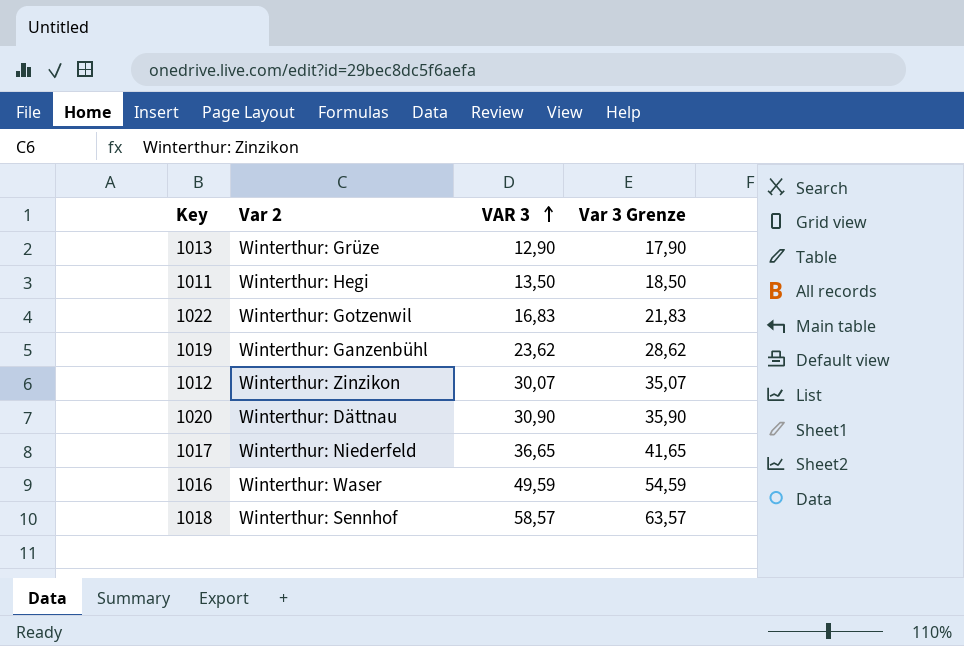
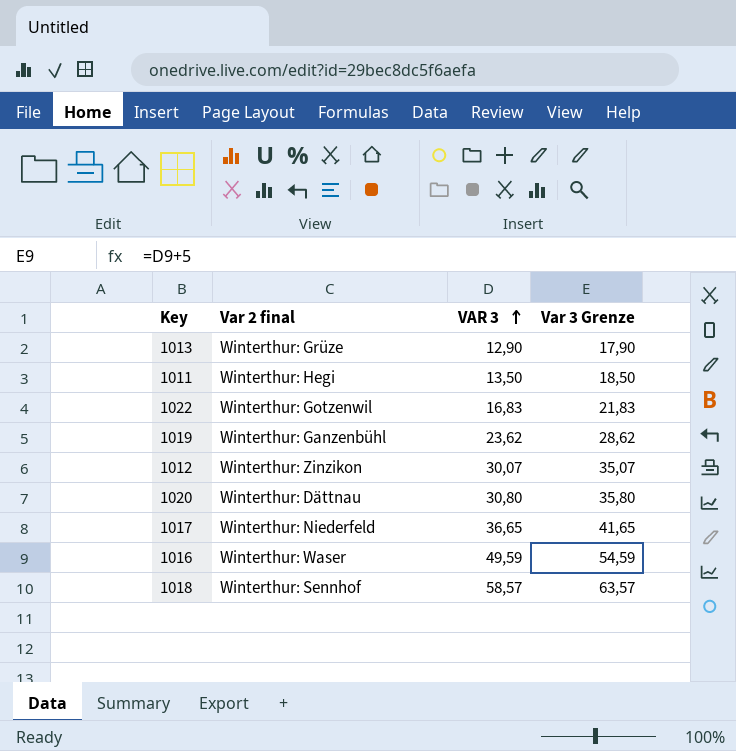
column name: Var 2 -> Var 2 final
1020 | VAR 3: 30,90 -> 30,80
1020 | Var 3 Grenze: 35,90 -> 35,80

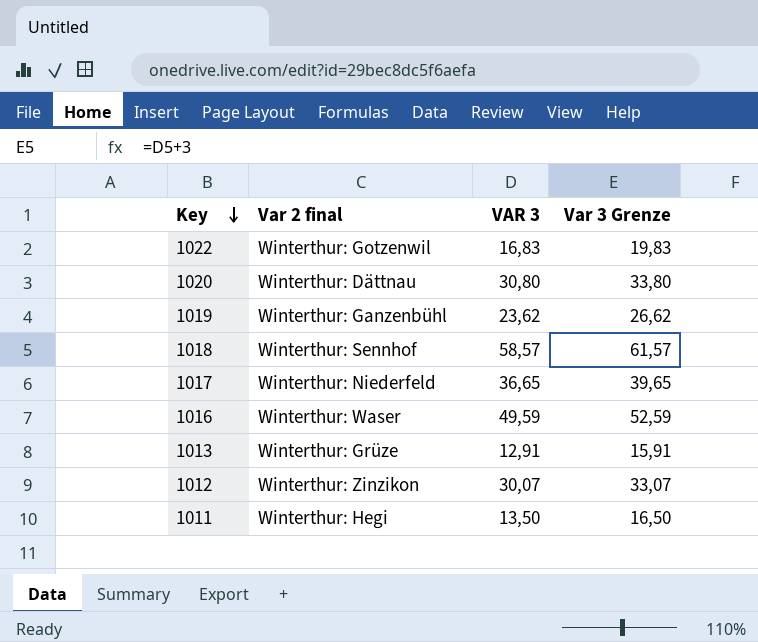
row order: VAR 3 ascending -> Key descending
column Var 3 Grenze | formula: [VAR 3] + 5 -> [VAR 3] + 3
1013 | VAR 3: 12,90 -> 12,91

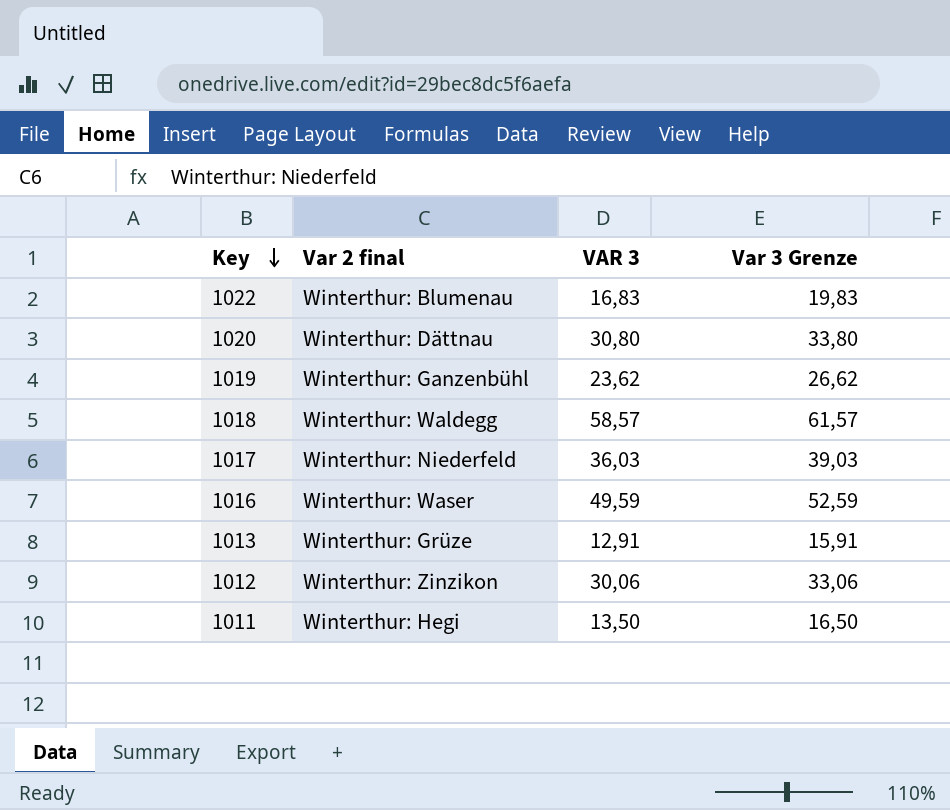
1022 | Var 2 final: Winterthur: Gotzenwil -> Winterthur: Blumenau
1018 | Var 2 final: Winterthur: Sennhof -> Winterthur: Waldegg
1017 | VAR 3: 36,65 -> 36,03
1017 | Var 3 Grenze: 39,65 -> 39,03
1012 | VAR 3: 30,07 -> 30,06
1012 | Var 3 Grenze: 33,07 -> 33,06

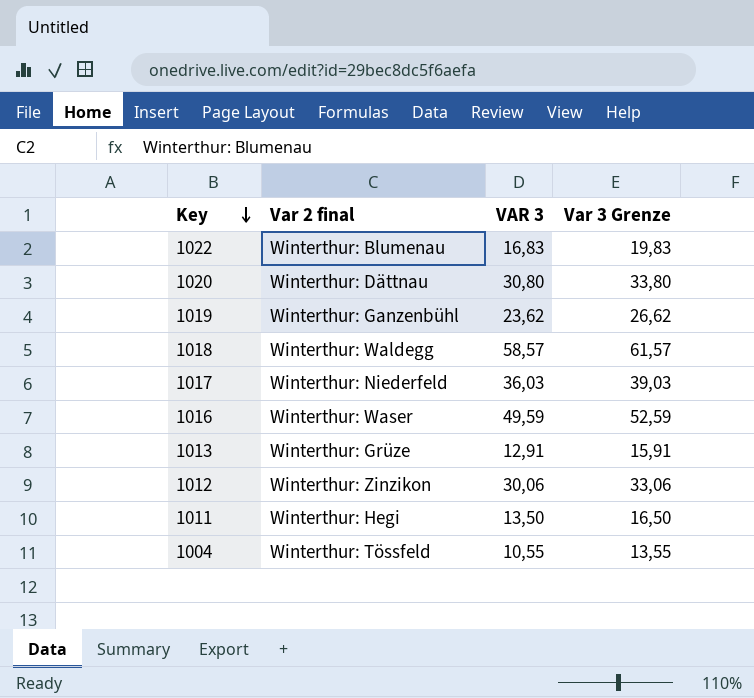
row 1004: none -> Winterthur: Tössfeld | 10,55 | 13,55

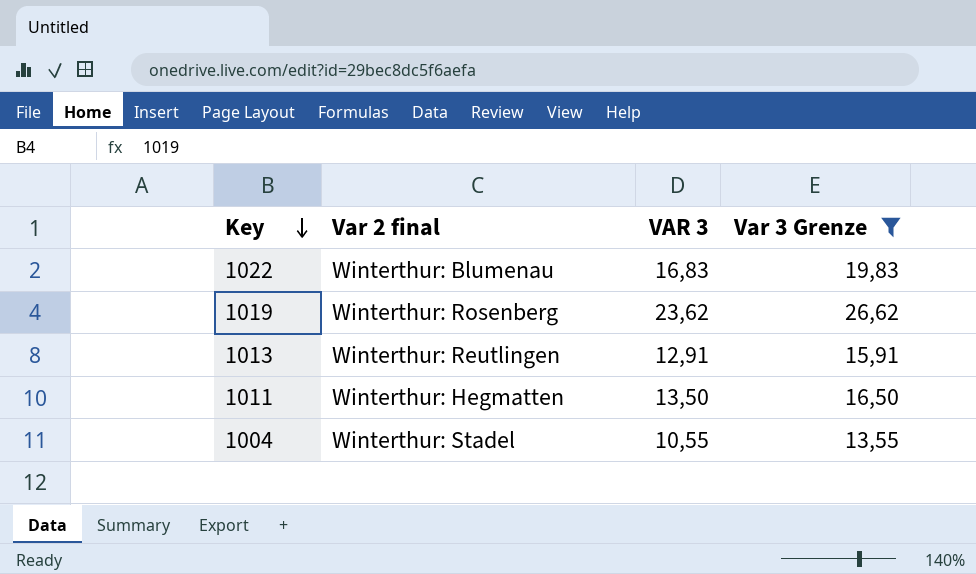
filter: none -> Var 3 Grenze <= 26,62
1019 | Var 2 final: Winterthur: Ganzenbühl -> Winterthur: Rosenberg
1013 | Var 2 final: Winterthur: Grüze -> Winterthur: Reutlingen
1011 | Var 2 final: Winterthur: Hegi -> Winterthur: Hegmatten
1004 | Var 2 final: Winterthur: Tössfeld -> Winterthur: Stadel

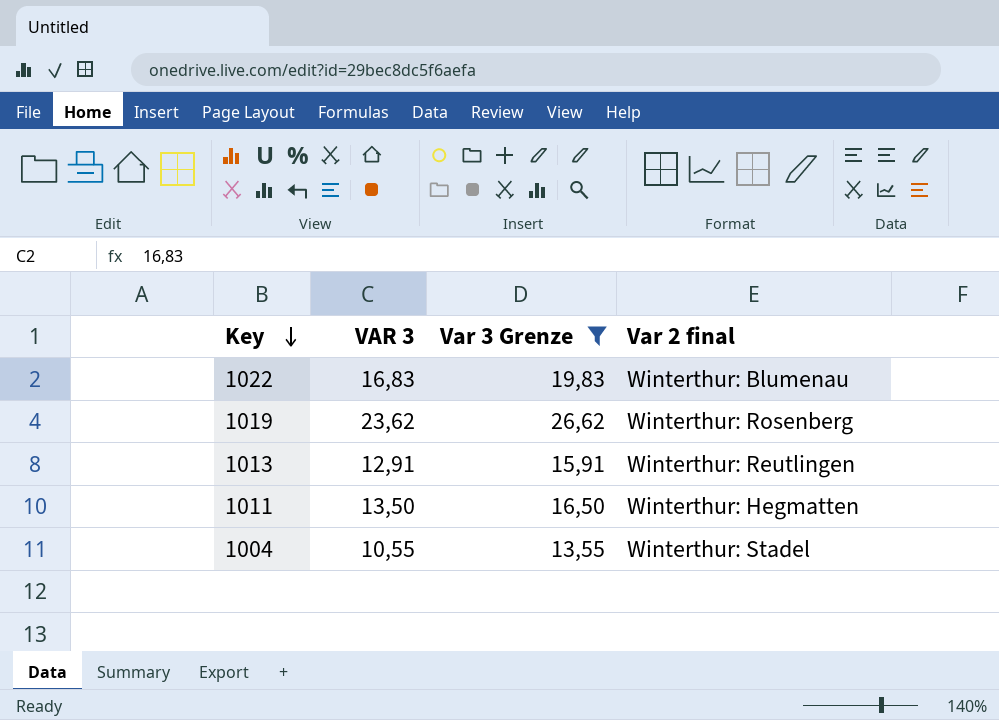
column Var 2 final | position: 2 -> 4

